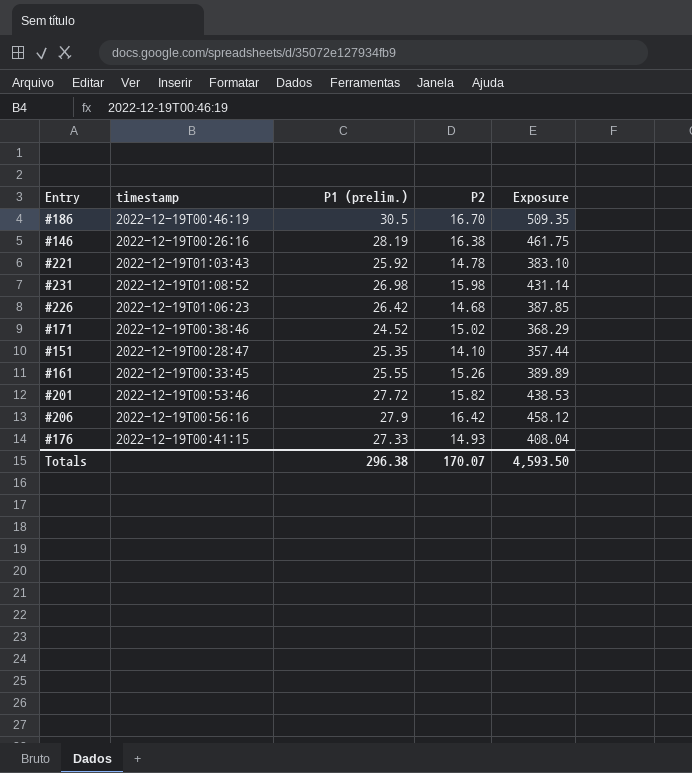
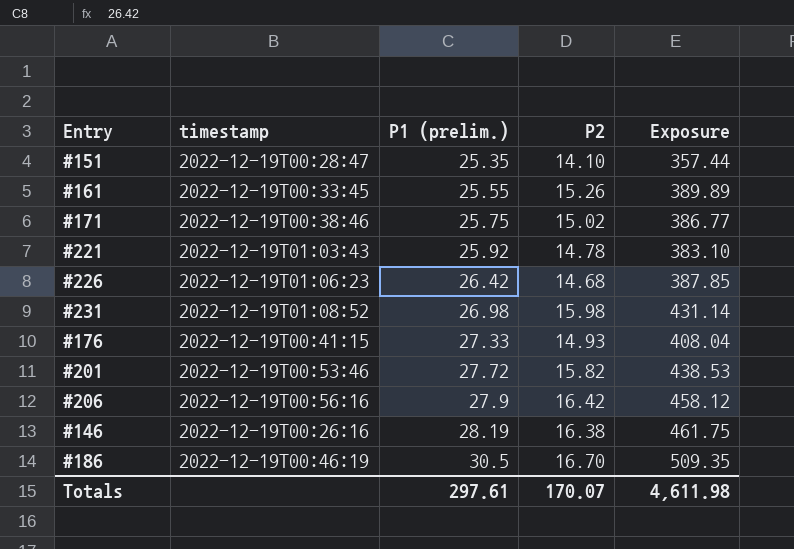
row order: none -> P1 (prelim.) ascending
#171 | P1 (prelim.): 24.52 -> 25.75
#171 | Exposure: 368.29 -> 386.77
Totals | P1 (prelim.): 296.38 -> 297.61
Totals | Exposure: 4,593.50 -> 4,611.98

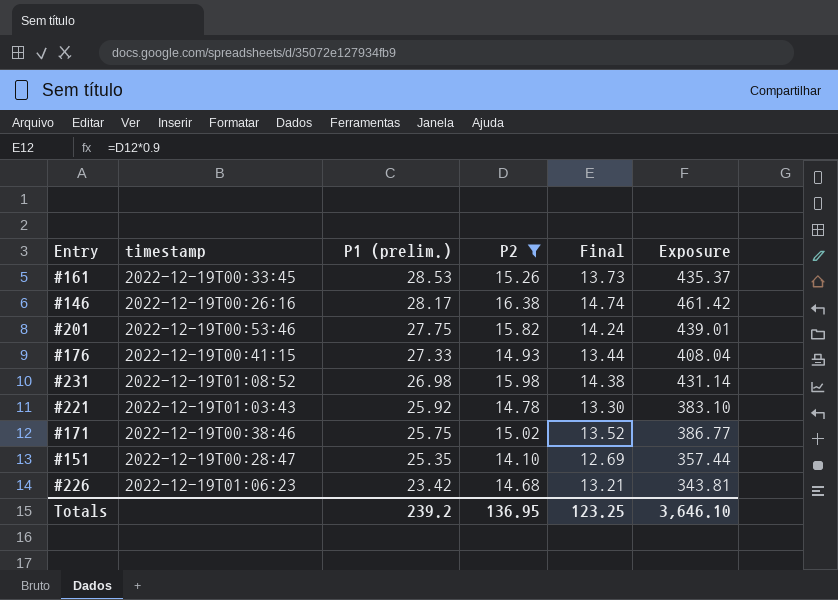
filter: none -> P2 <= 16.38
row order: P1 (prelim.) ascending -> P1 (prelim.) descending
column Final | formula: none -> [P2] * 0.9
#161 | P1 (prelim.): 25.55 -> 28.53
#161 | Exposure: 389.89 -> 435.37
#146 | P1 (prelim.): 28.19 -> 28.17
#146 | Exposure: 461.75 -> 461.42
#201 | P1 (prelim.): 27.72 -> 27.75
#201 | Exposure: 438.53 -> 439.01
#226 | P1 (prelim.): 26.42 -> 23.42
#226 | Exposure: 387.85 -> 343.81
Totals | P1 (prelim.): 297.61 -> 239.2
Totals | P2: 170.07 -> 136.95
Totals | Exposure: 4,611.98 -> 3,646.10

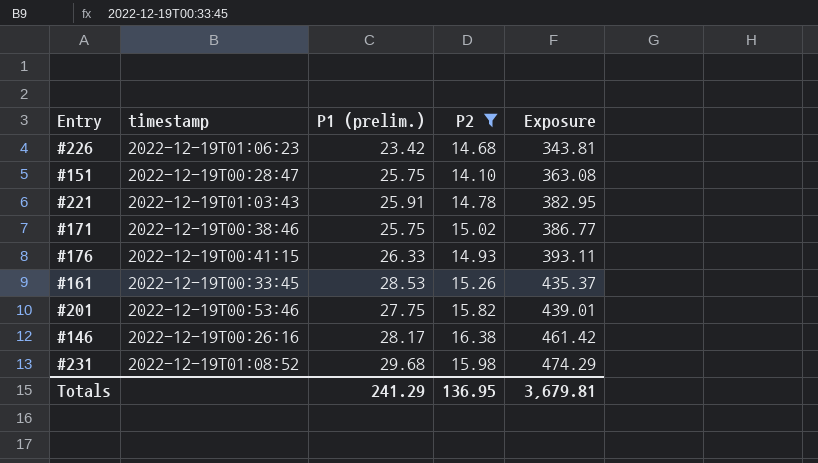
row order: P1 (prelim.) descending -> Exposure ascending
column Final | formula: [P2] * 0.9 -> none
#151 | P1 (prelim.): 25.35 -> 25.75
#151 | Exposure: 357.44 -> 363.08
#221 | P1 (prelim.): 25.92 -> 25.91
#221 | Exposure: 383.10 -> 382.95
#176 | P1 (prelim.): 27.33 -> 26.33
#176 | Exposure: 408.04 -> 393.11
#231 | P1 (prelim.): 26.98 -> 29.68
#231 | Exposure: 431.14 -> 474.29
Totals | P1 (prelim.): 239.2 -> 241.29
Totals | Exposure: 3,646.10 -> 3,679.81

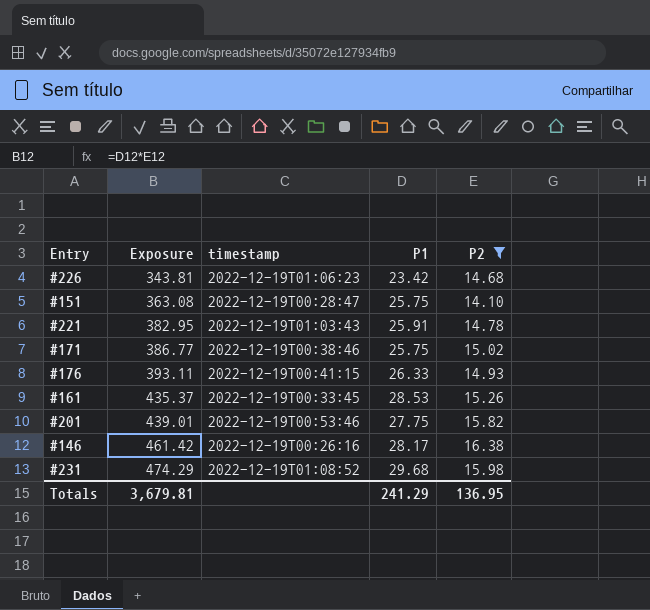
column Exposure | position: 5 -> 2
column name: P1 (prelim.) -> P1

